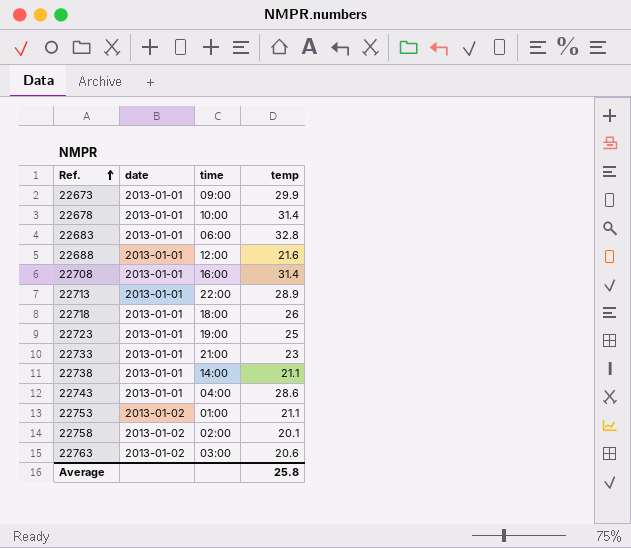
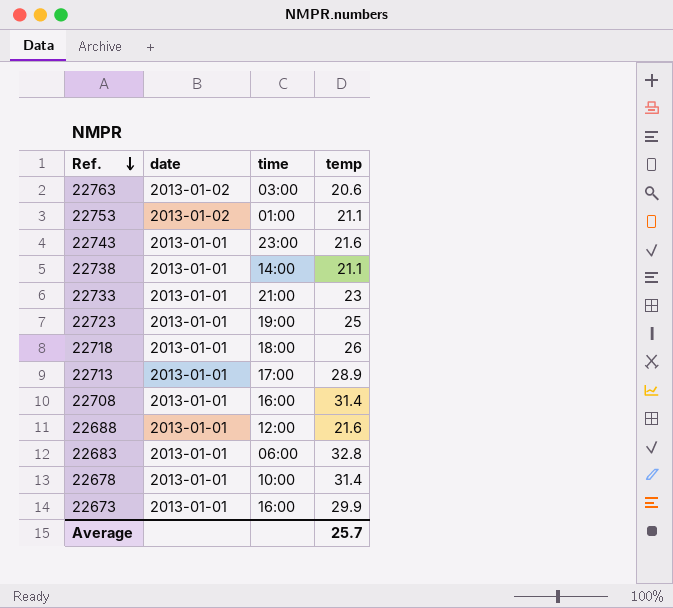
row order: Ref. ascending -> Ref. descending
row 22758: 2013-01-02 | 02:00 | 20.1 -> none
22743 | time: 04:00 -> 23:00
22743 | temp: 28.6 -> 21.6
22713 | time: 22:00 -> 17:00
22673 | time: 09:00 -> 16:00
Average | temp: 25.8 -> 25.7

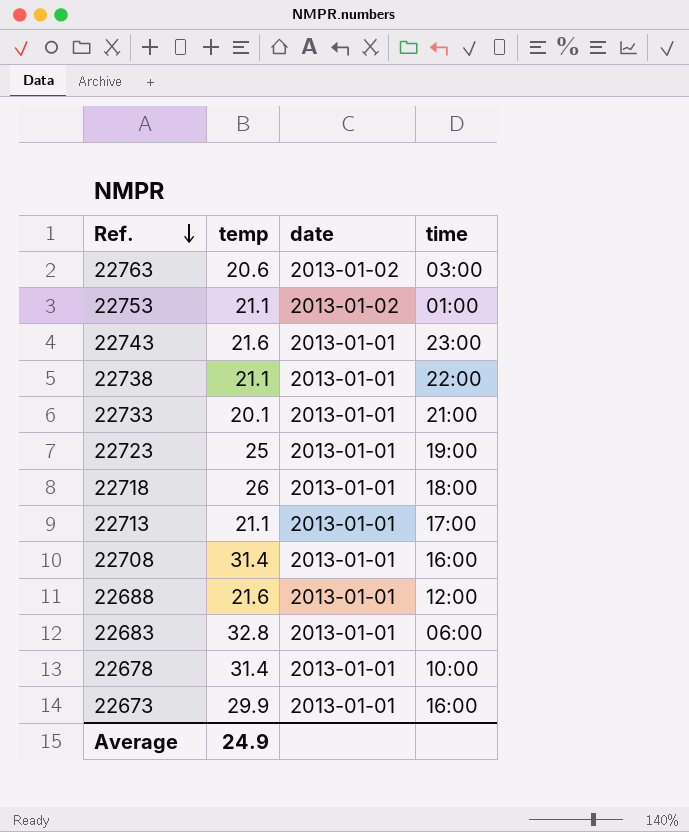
column temp | position: 4 -> 2
22738 | time: 14:00 -> 22:00
22733 | temp: 23 -> 20.1
22713 | temp: 28.9 -> 21.1
Average | temp: 25.7 -> 24.9

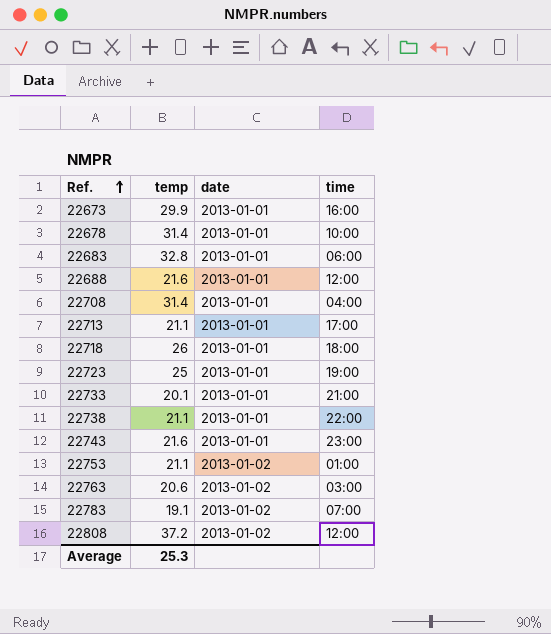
row order: Ref. descending -> Ref. ascending
22708 | time: 16:00 -> 04:00
row 22783: none -> 19.1 | 2013-01-02 | 07:00
row 22808: none -> 37.2 | 2013-01-02 | 12:00
Average | temp: 24.9 -> 25.3

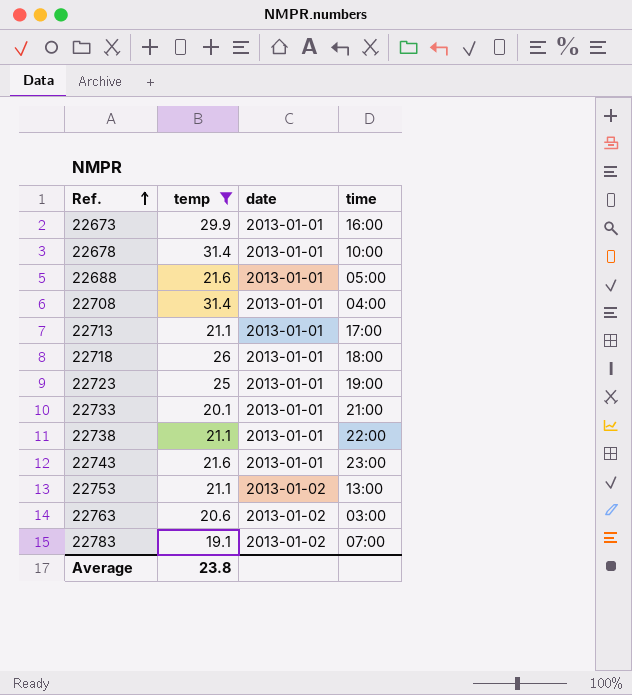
filter: none -> temp <= 31.4
22688 | time: 12:00 -> 05:00
22753 | time: 01:00 -> 13:00
Average | temp: 25.3 -> 23.8

